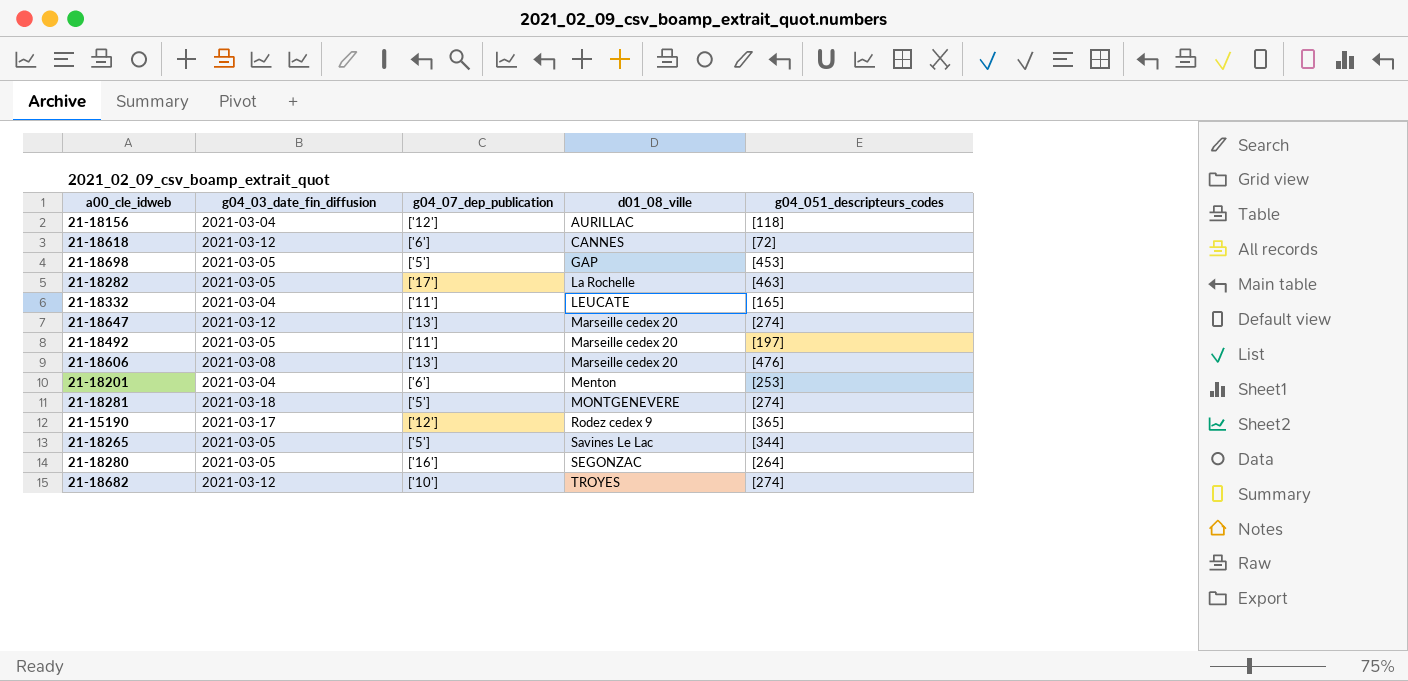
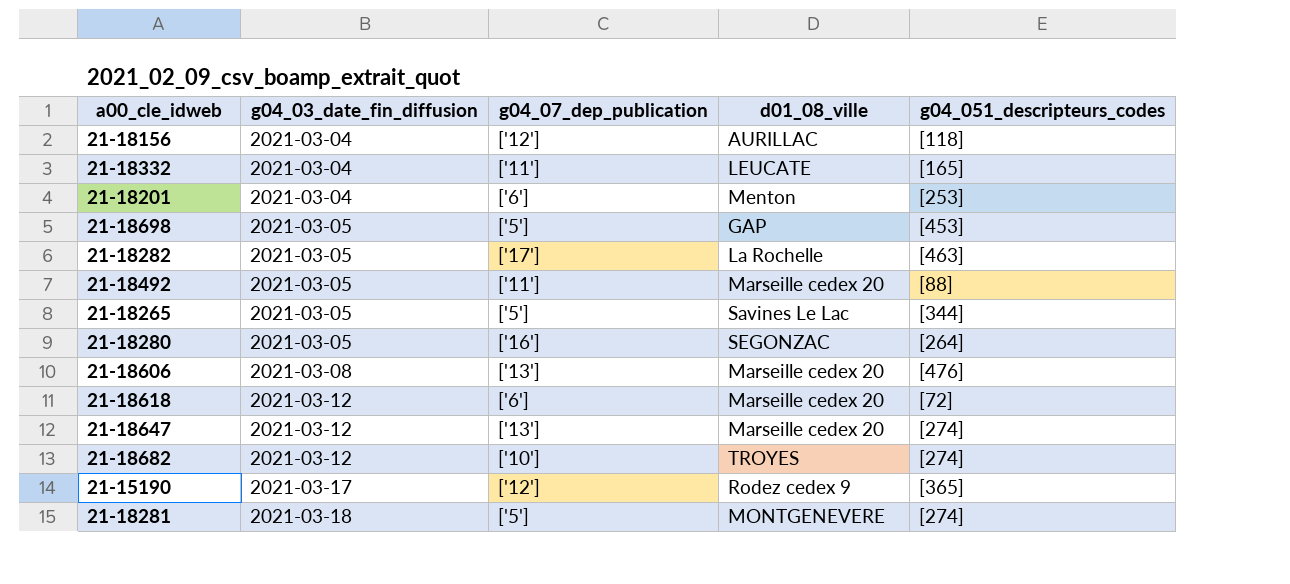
row order: d01_08_ville ascending -> g04_03_date_fin_diffusion ascending
21-18492 | g04_051_descripteurs_codes: [197] -> [88]
21-18618 | d01_08_ville: CANNES -> Marseille cedex 20

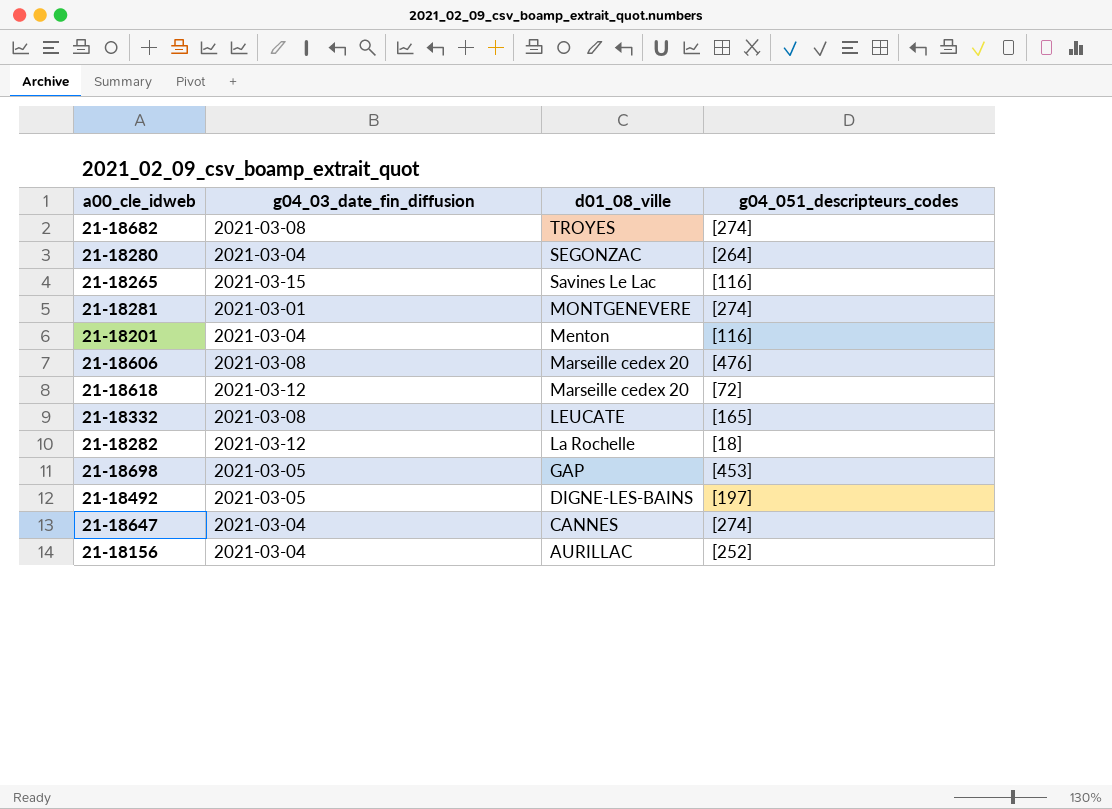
row order: g04_03_date_fin_diffusion ascending -> d01_08_ville descending
column g04_07_dep_publication | position: 3 -> none
row 21-15190: 2021-03-17 | ['12'] | Rodez cedex 9 | [365] -> none
21-18682 | g04_03_date_fin_diffusion: 2021-03-12 -> 2021-03-08
21-18280 | g04_03_date_fin_diffusion: 2021-03-05 -> 2021-03-04
21-18265 | g04_03_date_fin_diffusion: 2021-03-05 -> 2021-03-15
21-18265 | g04_051_descripteurs_codes: [344] -> [116]
21-18281 | g04_03_date_fin_diffusion: 2021-03-18 -> 2021-03-01
21-18201 | g04_051_descripteurs_codes: [253] -> [116]
21-18332 | g04_03_date_fin_diffusion: 2021-03-04 -> 2021-03-08
21-18282 | g04_03_date_fin_diffusion: 2021-03-05 -> 2021-03-12
21-18282 | g04_051_descripteurs_codes: [463] -> [18]
21-18492 | d01_08_ville: Marseille cedex 20 -> DIGNE-LES-BAINS
21-18492 | g04_051_descripteurs_codes: [88] -> [197]
21-18647 | g04_03_date_fin_diffusion: 2021-03-12 -> 2021-03-04
21-18647 | d01_08_ville: Marseille cedex 20 -> CANNES
21-18156 | g04_051_descripteurs_codes: [118] -> [252]

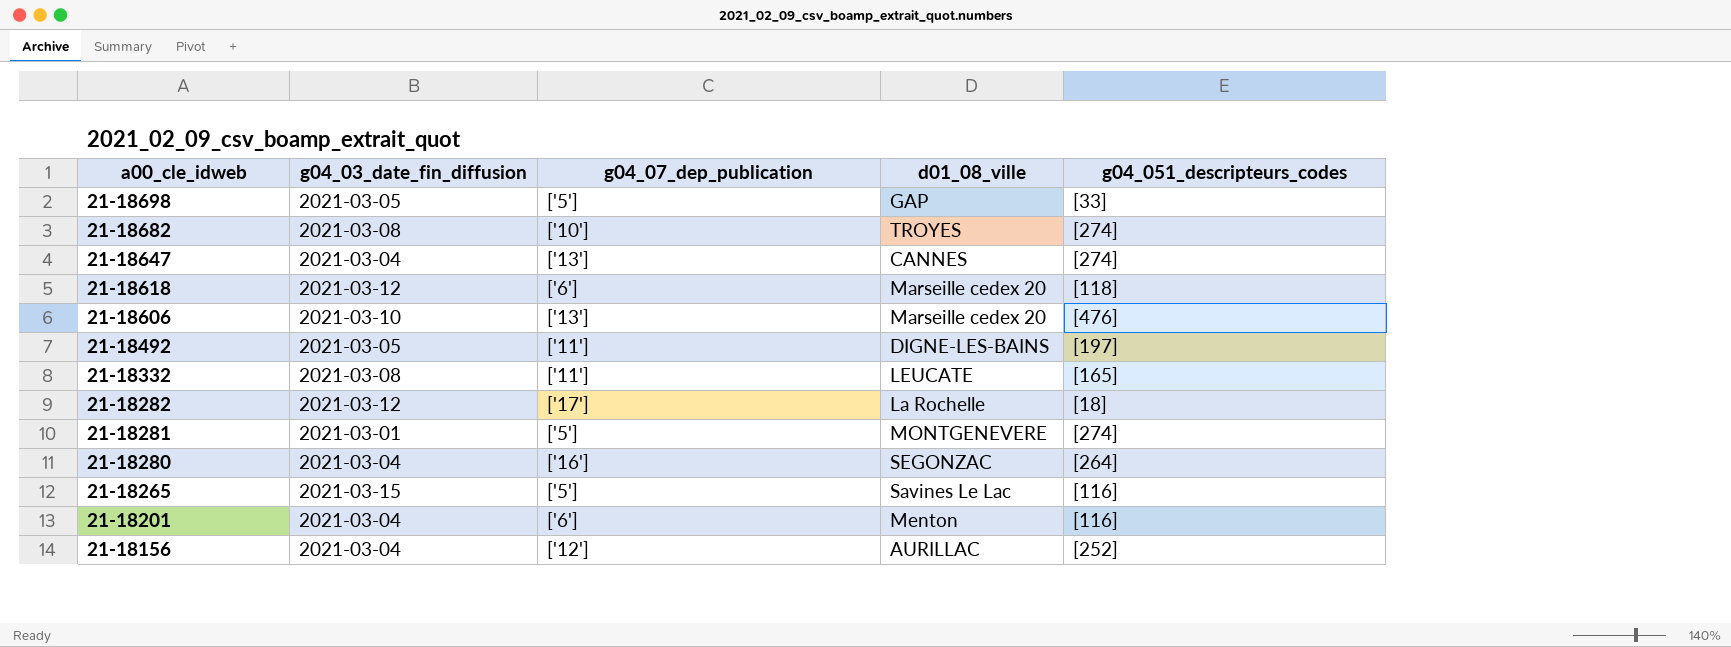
row order: d01_08_ville descending -> a00_cle_idweb descending
column g04_07_dep_publication | position: none -> 3
21-18698 | g04_051_descripteurs_codes: [453] -> [33]
21-18618 | g04_051_descripteurs_codes: [72] -> [118]
21-18606 | g04_03_date_fin_diffusion: 2021-03-08 -> 2021-03-10

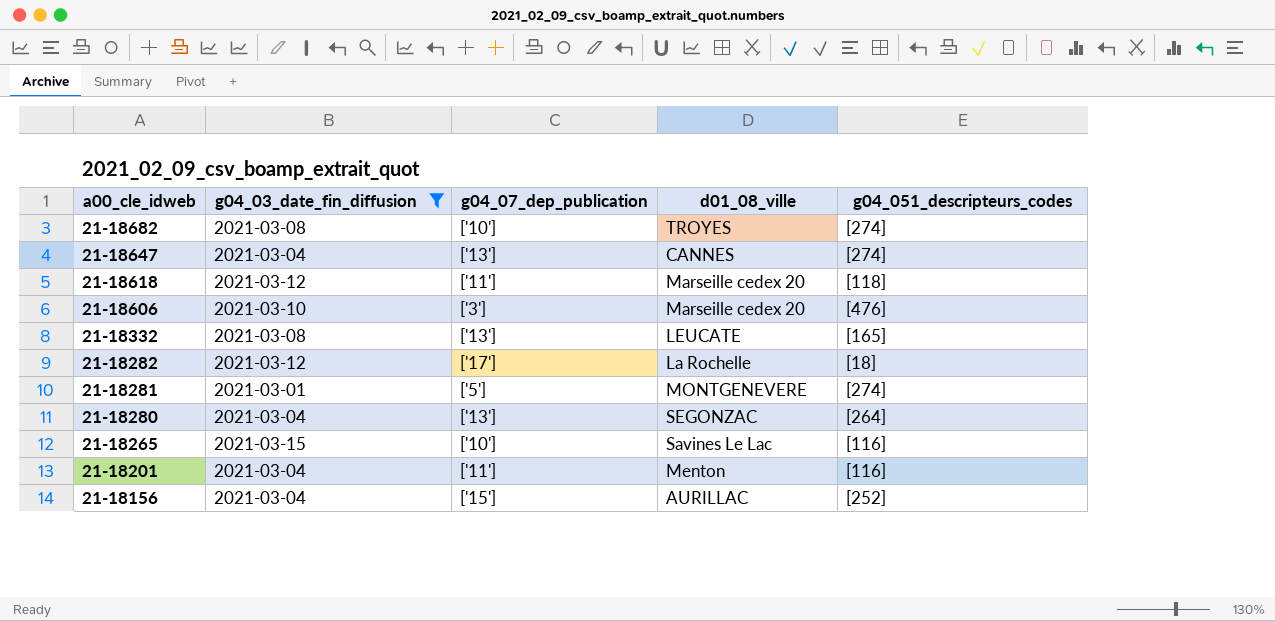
filter: none -> g04_03_date_fin_diffusion != 2021-03-05
21-18618 | g04_07_dep_publication: ['6'] -> ['11']
21-18606 | g04_07_dep_publication: ['13'] -> ['3']
21-18332 | g04_07_dep_publication: ['11'] -> ['13']
21-18280 | g04_07_dep_publication: ['16'] -> ['13']
21-18265 | g04_07_dep_publication: ['5'] -> ['10']
21-18201 | g04_07_dep_publication: ['6'] -> ['11']
21-18156 | g04_07_dep_publication: ['12'] -> ['15']

